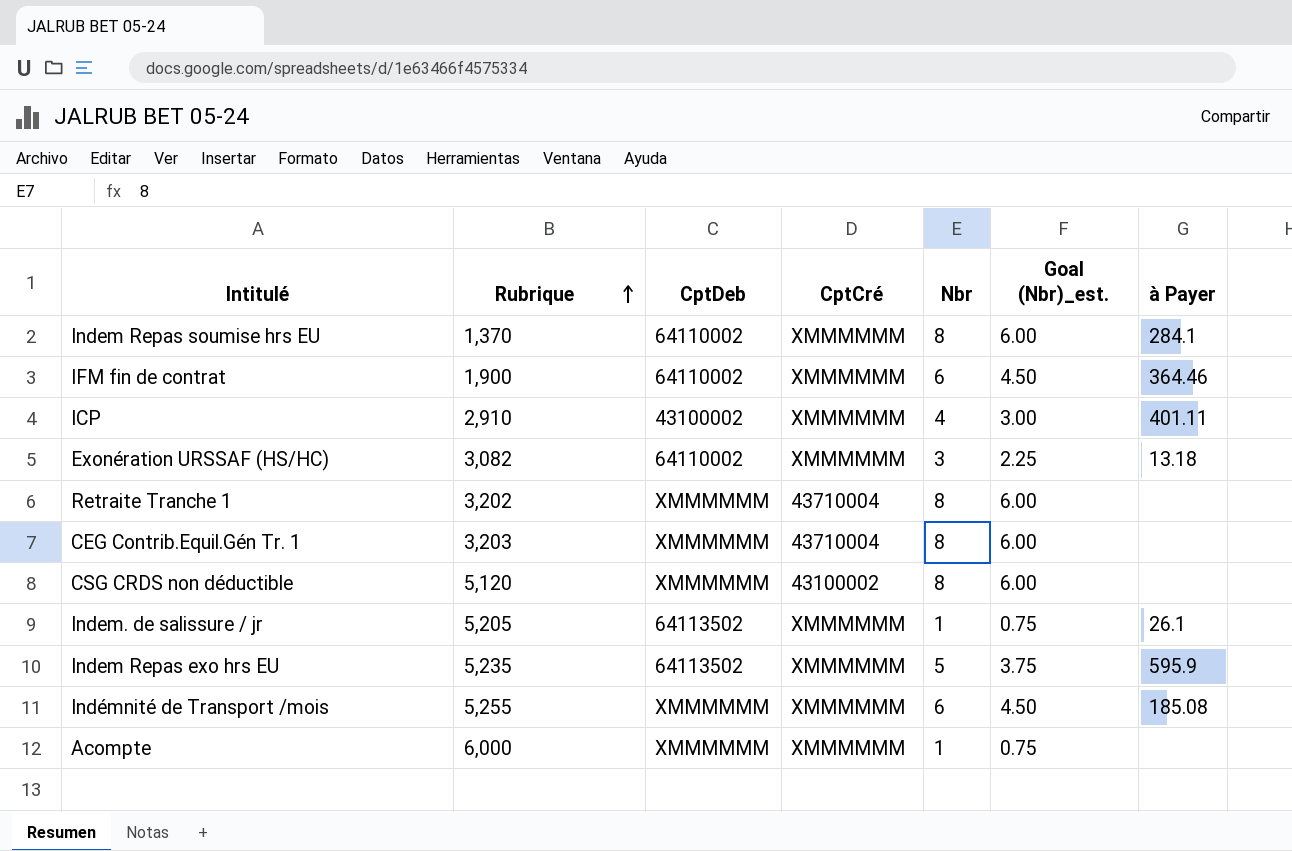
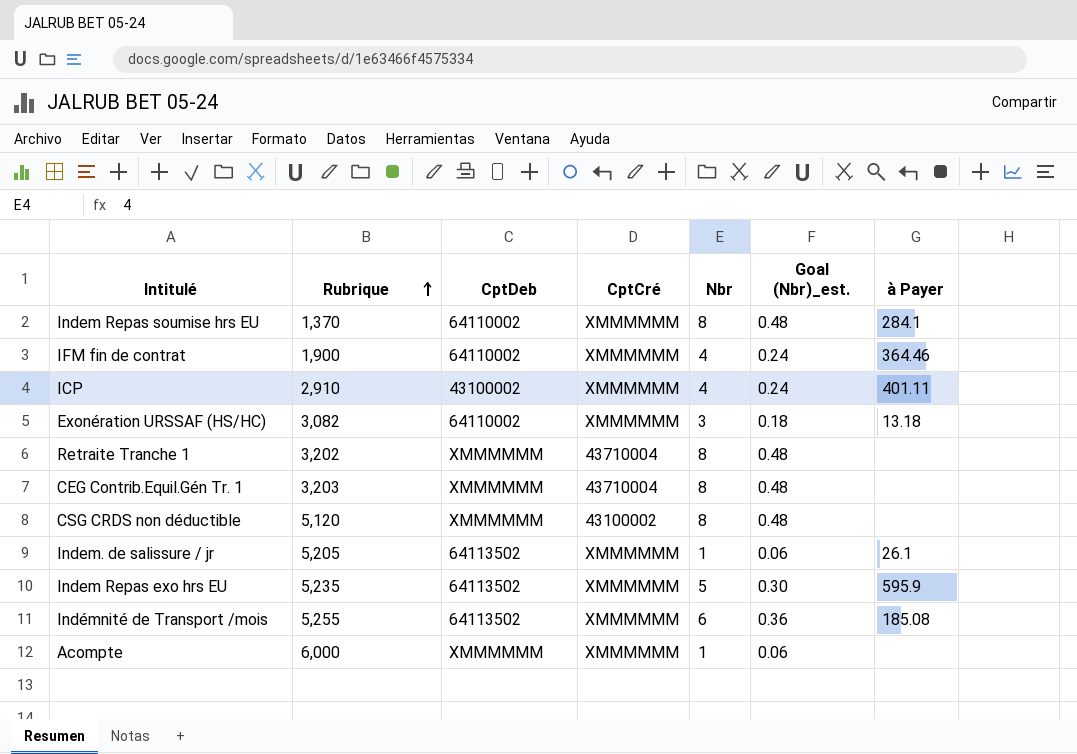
column Goal (Nbr)_est. | formula: [Nbr] * 0.75 -> [Nbr] * 0.06
IFM fin de contrat | Nbr: 6 -> 4
Indémnité de Transport /mois | CptDeb: XMMMMMM -> 64113502

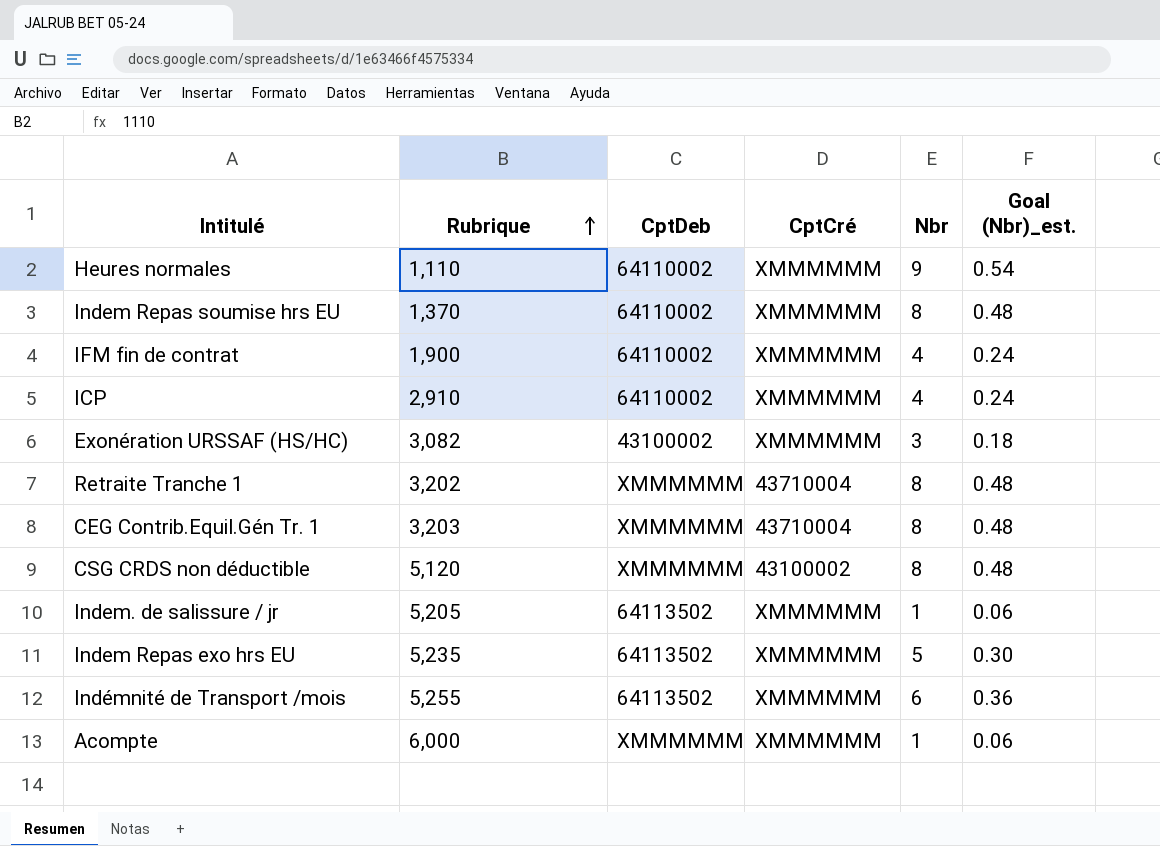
column à Payer | position: 7 -> none
row Heures normales: none -> 1,110 | 64110002 | XMMMMMM | 9 | 0.54
ICP | CptDeb: 43100002 -> 64110002
Exonération URSSAF (HS/HC) | CptDeb: 64110002 -> 43100002

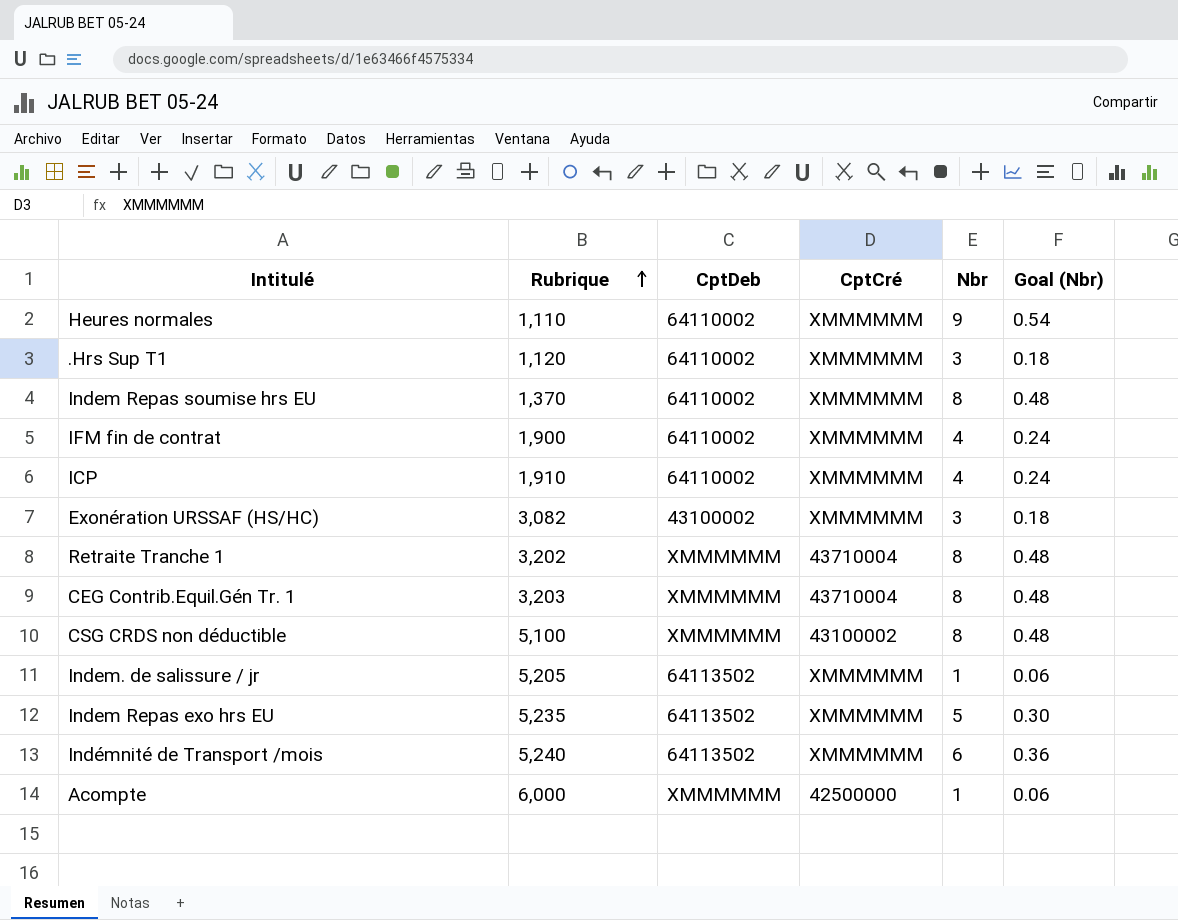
column name: Goal (Nbr)_est. -> Goal (Nbr)
row .Hrs Sup T1: none -> 1,120 | 64110002 | XMMMMMM | 3 | 0.18
ICP | Rubrique: 2,910 -> 1,910
CSG CRDS non déductible | Rubrique: 5,120 -> 5,100
Indémnité de Transport /mois | Rubrique: 5,255 -> 5,240
Acompte | CptCré: XMMMMMM -> 42500000

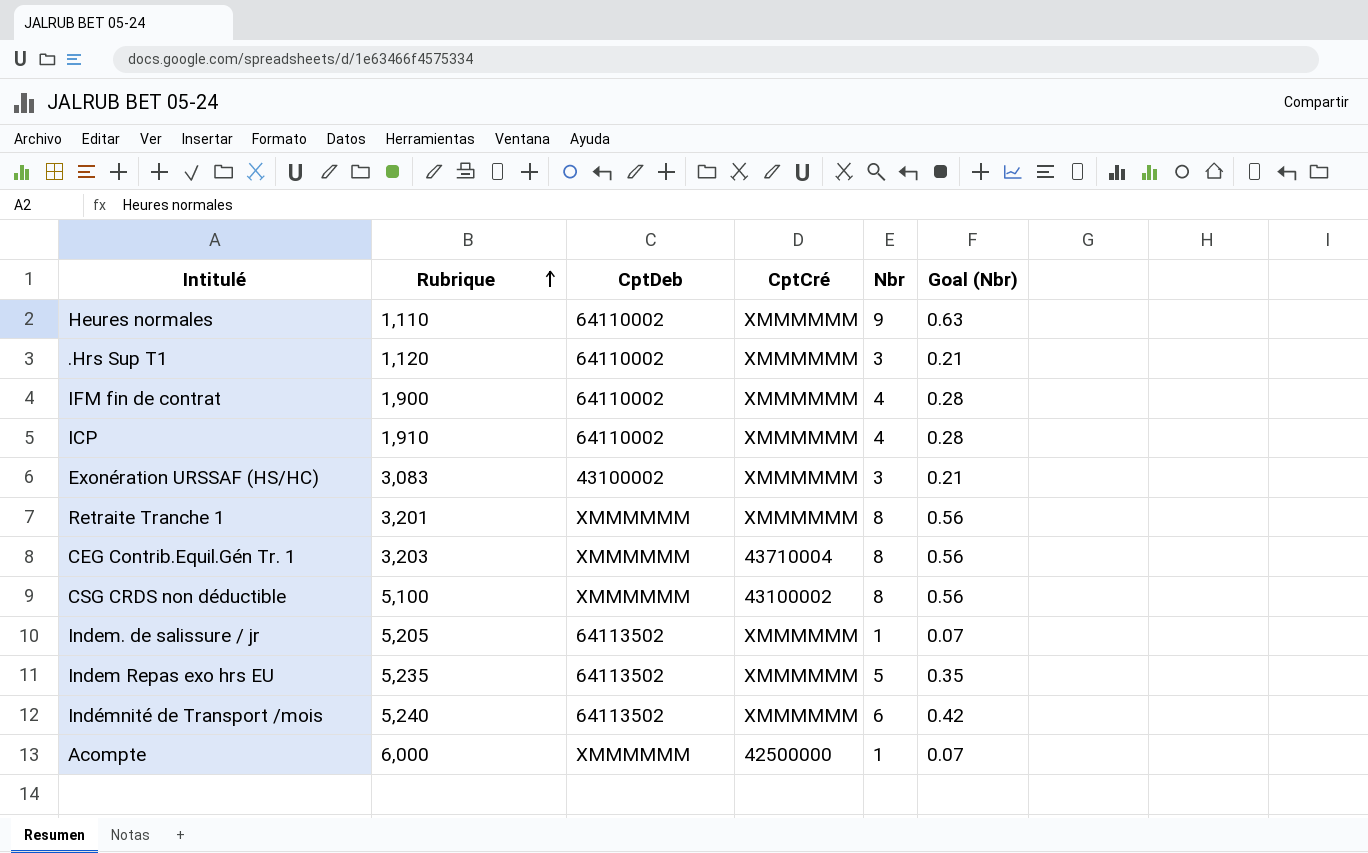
column Goal (Nbr) | formula: [Nbr] * 0.06 -> [Nbr] * 0.07
row Indem Repas soumise hrs EU: 1,370 | 64110002 | XMMMMMM | 8 | 0.48 -> none
Exonération URSSAF (HS/HC) | Rubrique: 3,082 -> 3,083
Retraite Tranche 1 | Rubrique: 3,202 -> 3,201
Retraite Tranche 1 | CptCré: 43710004 -> XMMMMMM

